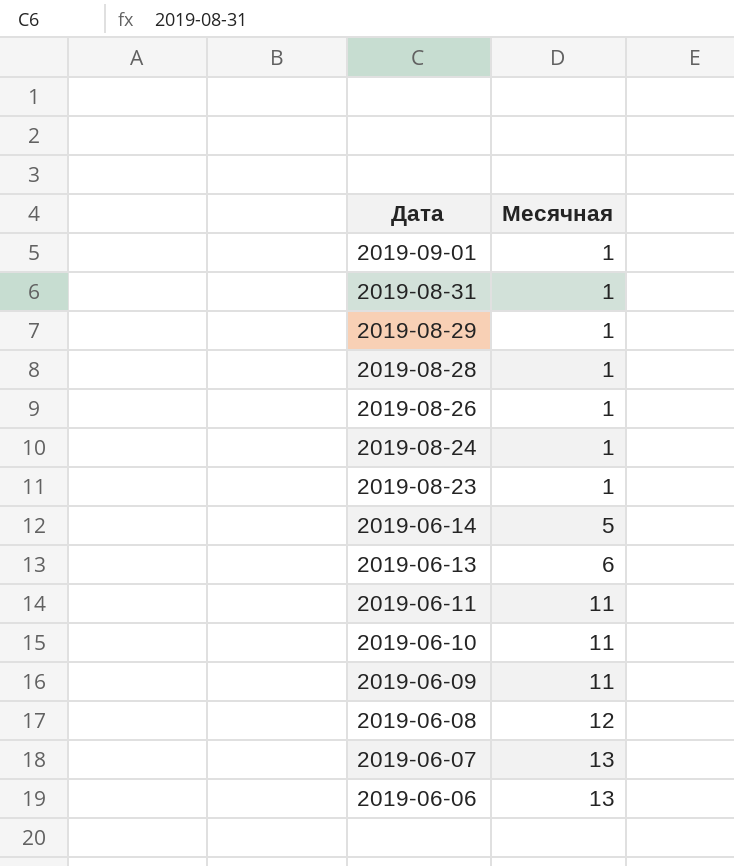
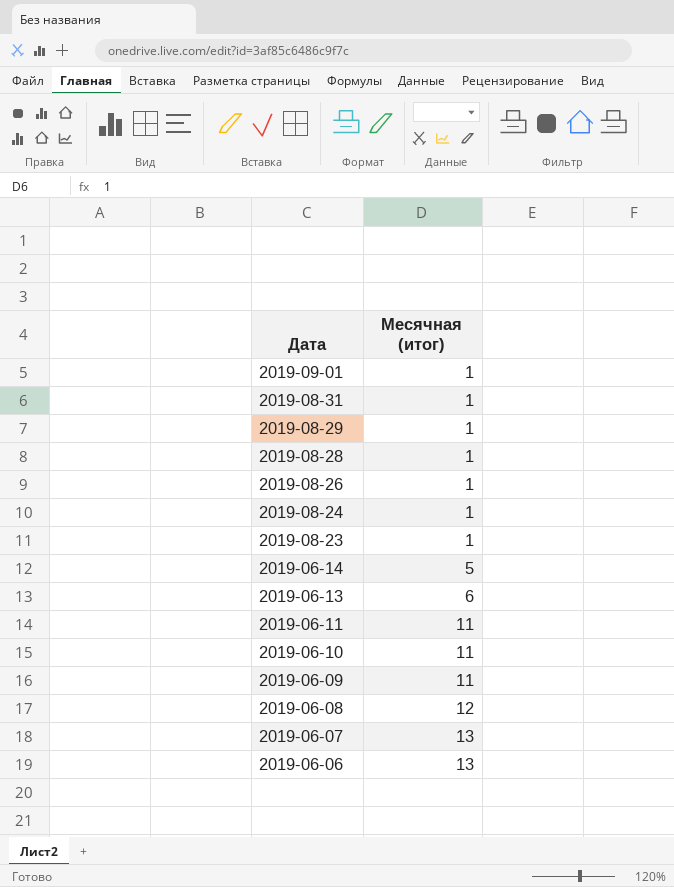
column name: Месячная -> Месячная (итог)

